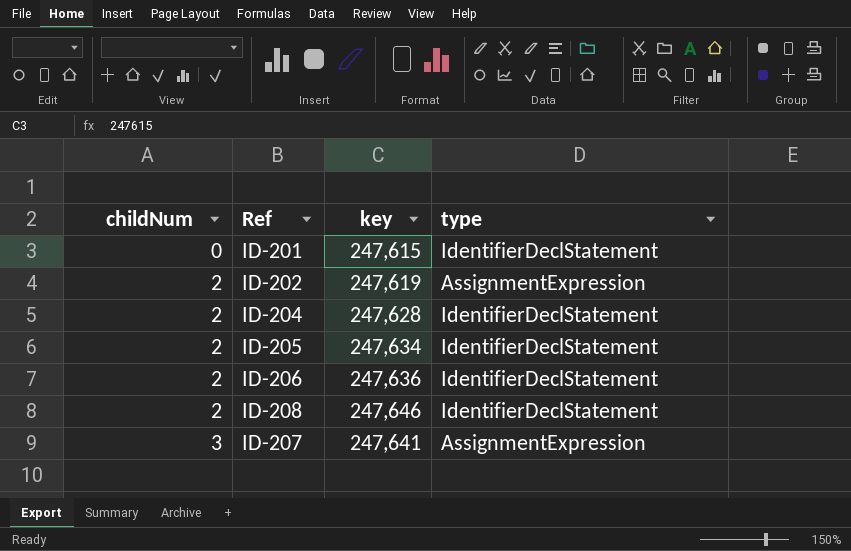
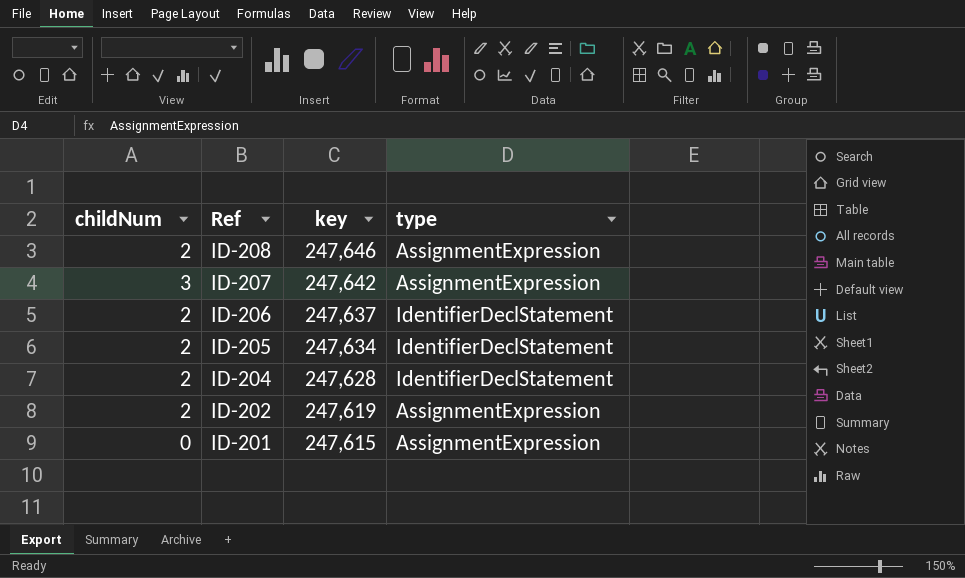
row order: childNum ascending -> Ref descending
ID-208 | type: IdentifierDeclStatement -> AssignmentExpression
ID-207 | key: 247,641 -> 247,642
ID-206 | key: 247,636 -> 247,637
ID-201 | type: IdentifierDeclStatement -> AssignmentExpression

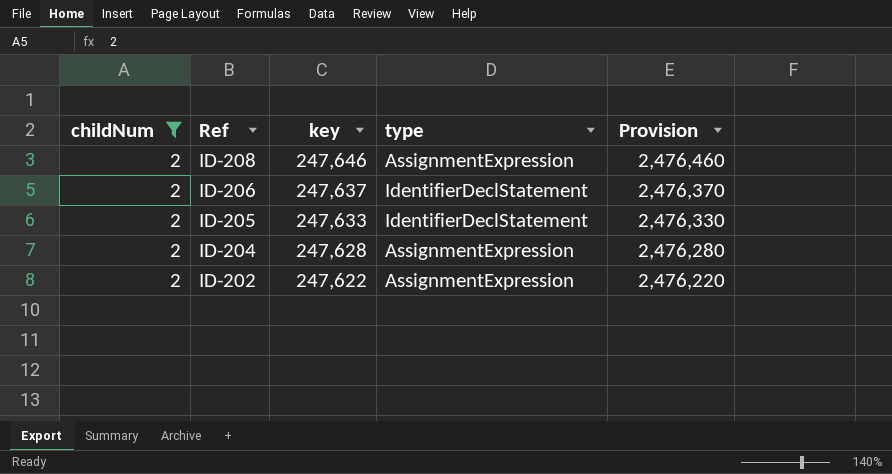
filter: none -> childNum = 2
column Provision | formula: none -> [key] * 10
ID-205 | key: 247,634 -> 247,633
ID-204 | type: IdentifierDeclStatement -> AssignmentExpression
ID-202 | key: 247,619 -> 247,622

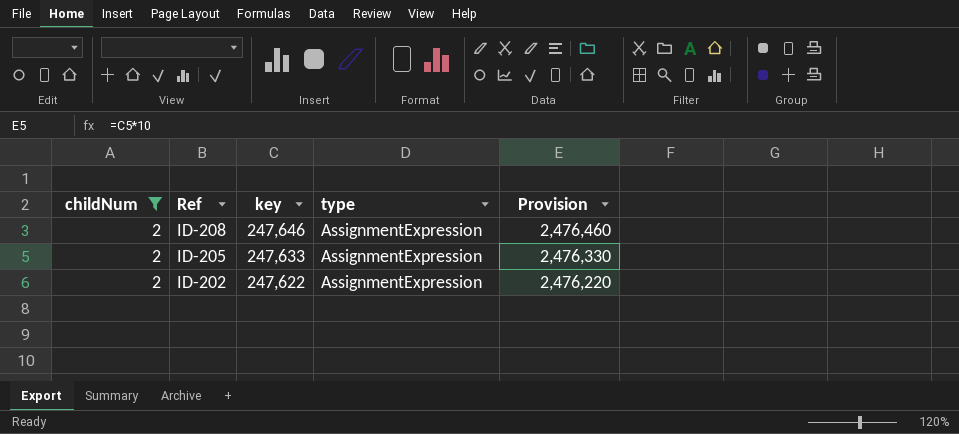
row ID-206: 2 | 247,637 | IdentifierDeclStatement | 2,476,370 -> none
row ID-204: 2 | 247,628 | AssignmentExpression | 2,476,280 -> none
ID-205 | type: IdentifierDeclStatement -> AssignmentExpression

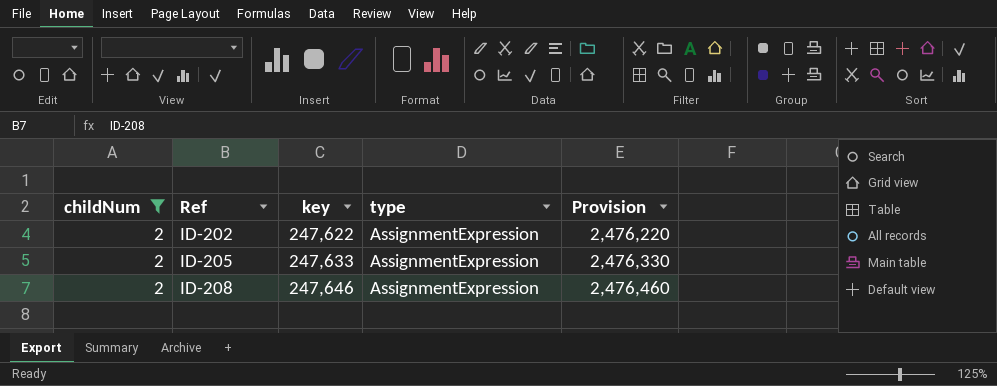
row order: Ref descending -> Ref ascending

